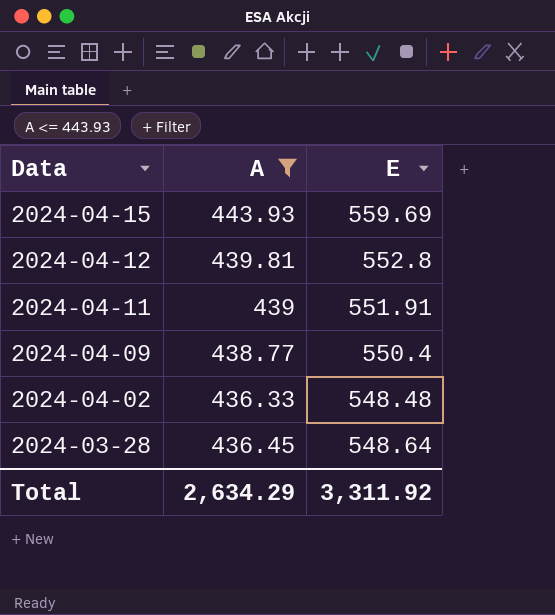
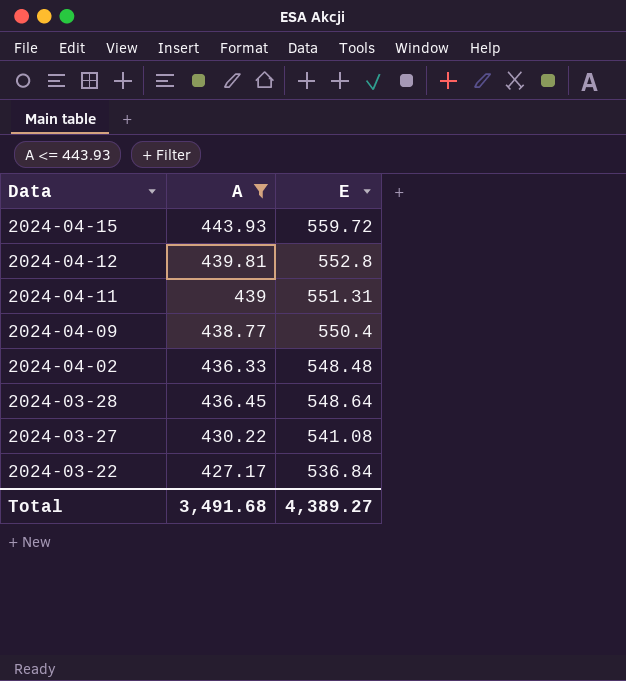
2024-04-15 | E: 559.69 -> 559.72
2024-04-11 | E: 551.91 -> 551.31
row 2024-03-27: none -> 430.22 | 541.08
row 2024-03-22: none -> 427.17 | 536.84
Total | A: 2,634.29 -> 3,491.68
Total | E: 3,311.92 -> 4,389.27

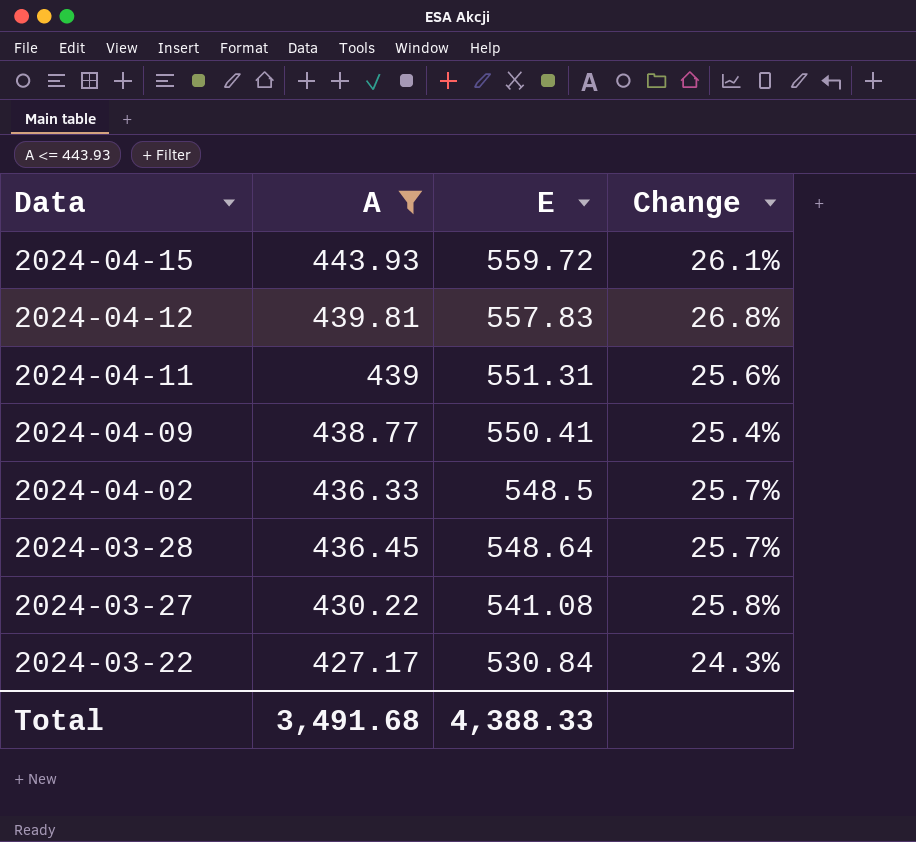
column Change | formula: none -> ([E] - [A]) / [A]
2024-04-12 | E: 552.8 -> 557.83
2024-04-09 | E: 550.4 -> 550.41
2024-04-02 | E: 548.48 -> 548.5
2024-03-22 | E: 536.84 -> 530.84
Total | E: 4,389.27 -> 4,388.33

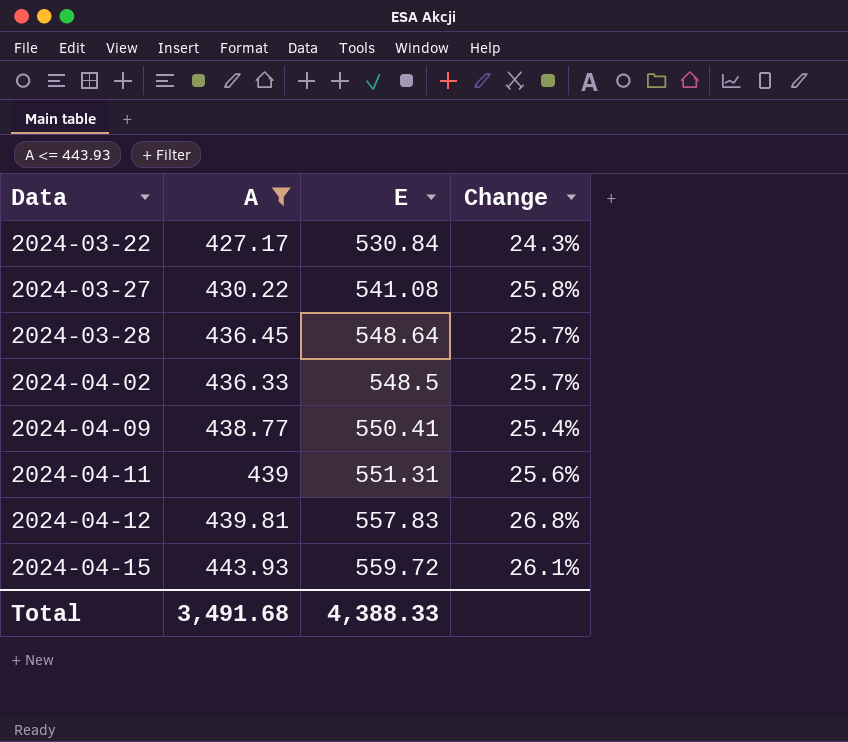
row order: Data descending -> Data ascending

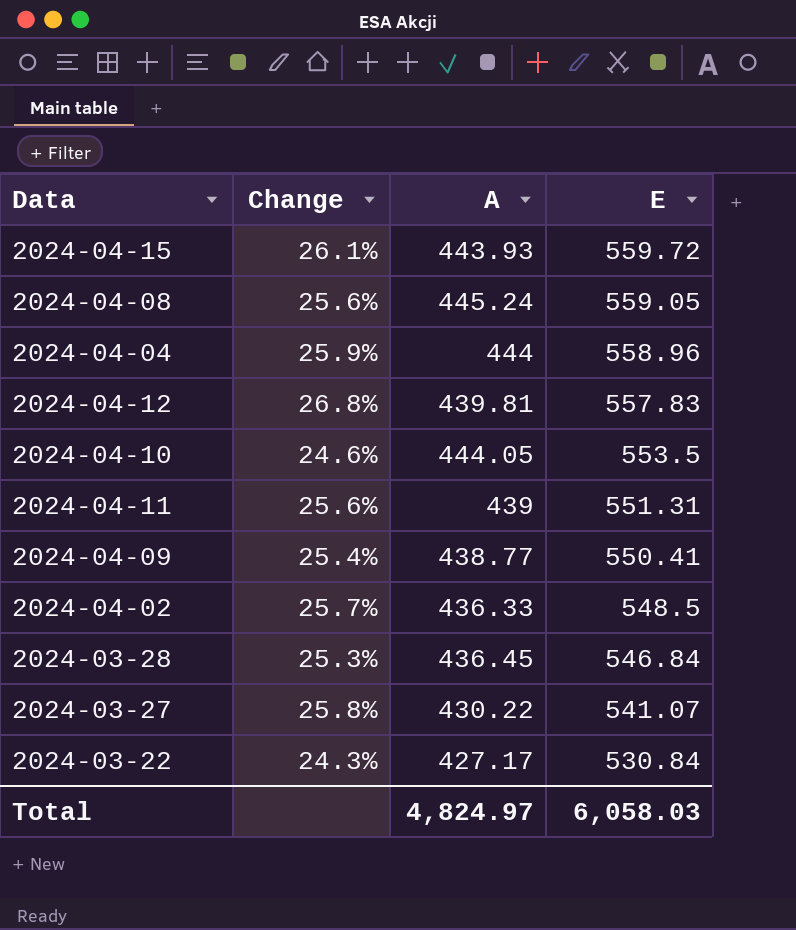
filter: A <= 443.93 -> none
row order: Data ascending -> E descending
column Change | position: 4 -> 2
2024-03-28 | Change: 25.7% -> 25.3%
2024-03-28 | E: 548.64 -> 546.84
2024-03-27 | E: 541.08 -> 541.07
Total | A: 3,491.68 -> 4,824.97
Total | E: 4,388.33 -> 6,058.03

